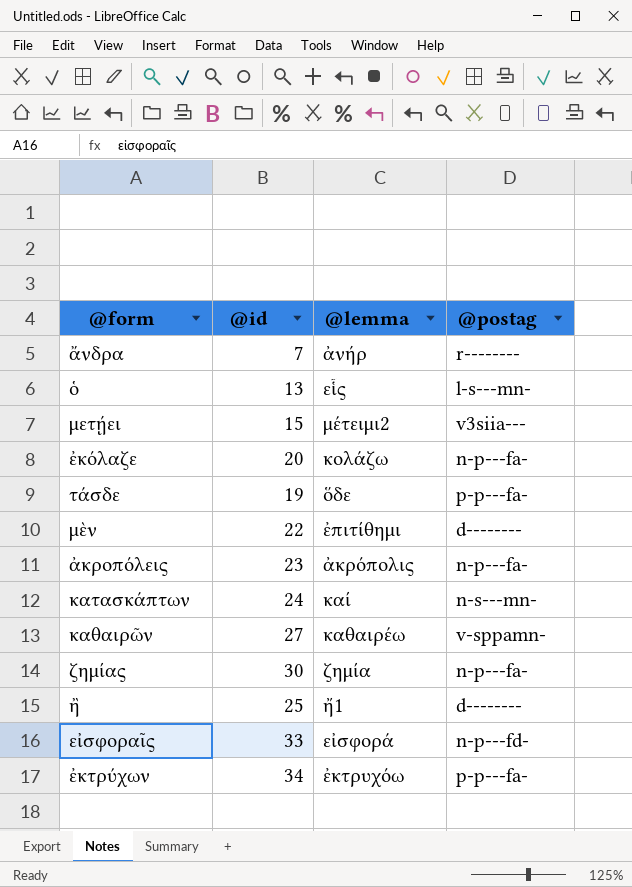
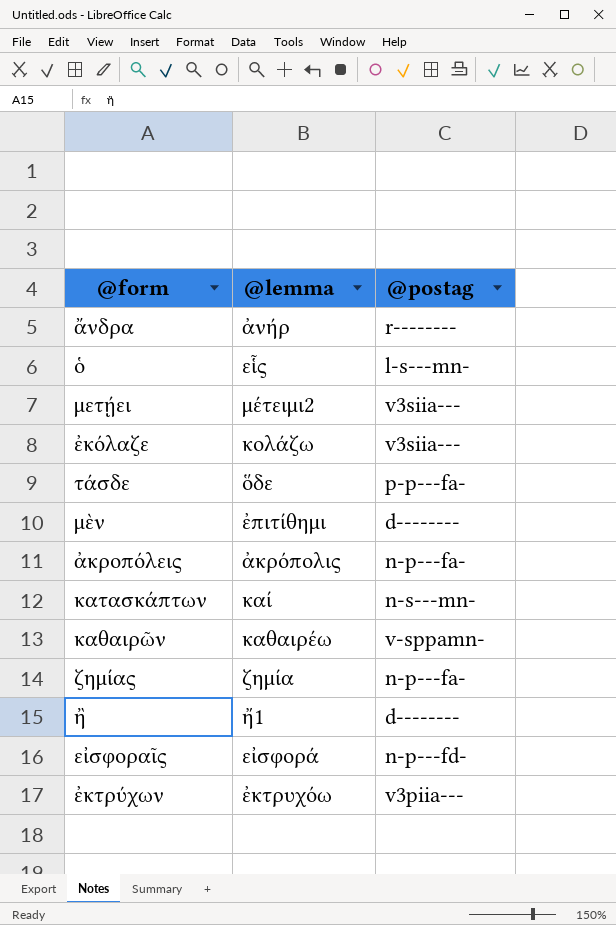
column @id | position: 2 -> none
ἐκόλαζε | @postag: n-p---fa- -> v3siia---
ἐκτρύχων | @postag: p-p---fa- -> v3piia---

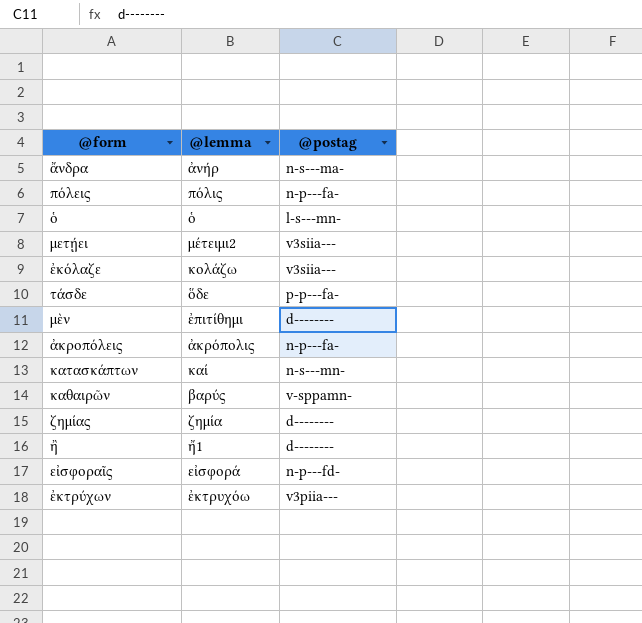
ἄνδρα | @postag: r-------- -> n-s---ma-
row πόλεις: none -> πόλις | n-p---fa-
ὁ | @lemma: εἷς -> ὁ
καθαιρῶν | @lemma: καθαιρέω -> βαρύς
ζημίας | @postag: n-p---fa- -> d--------

